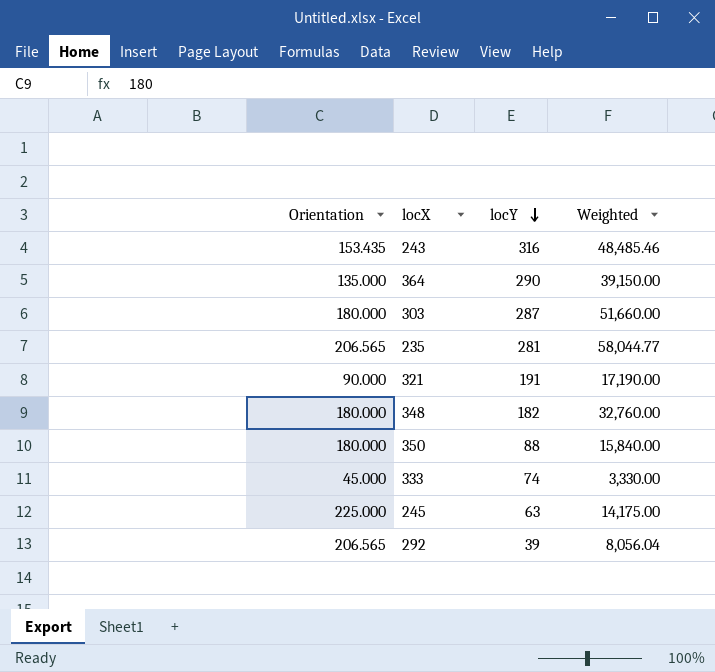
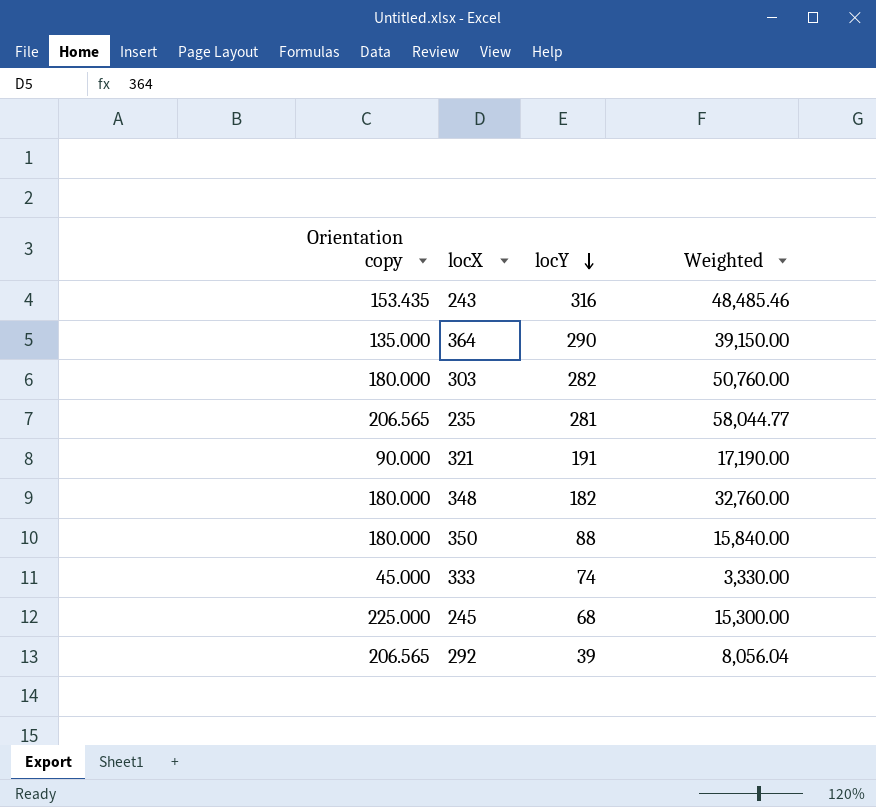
column name: Orientation -> Orientation copy
303 | locY: 287 -> 282
303 | Weighted: 51,660.00 -> 50,760.00
245 | locY: 63 -> 68
245 | Weighted: 14,175.00 -> 15,300.00

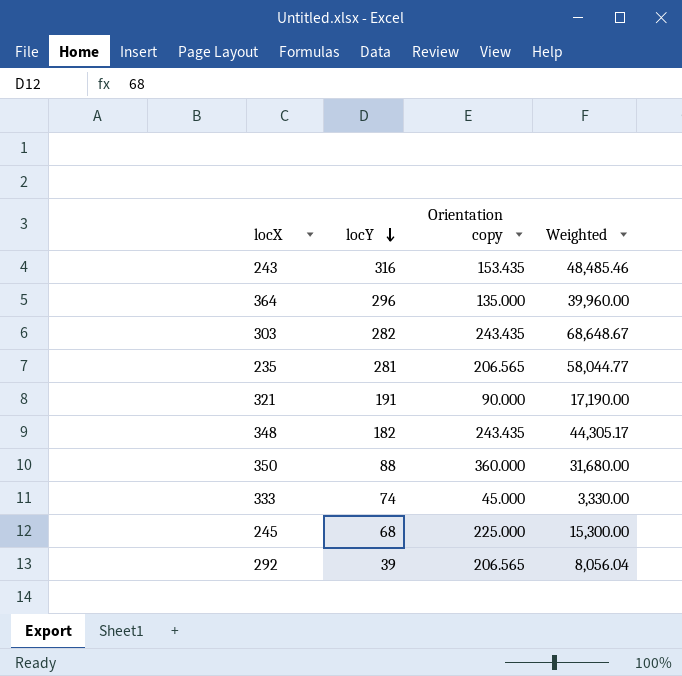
column Orientation copy | position: 1 -> 3
364 | locY: 290 -> 296
364 | Weighted: 39,150.00 -> 39,960.00
303 | Orientation copy: 180.000 -> 243.435
303 | Weighted: 50,760.00 -> 68,648.67
348 | Orientation copy: 180.000 -> 243.435
348 | Weighted: 32,760.00 -> 44,305.17
350 | Orientation copy: 180.000 -> 360.000
350 | Weighted: 15,840.00 -> 31,680.00

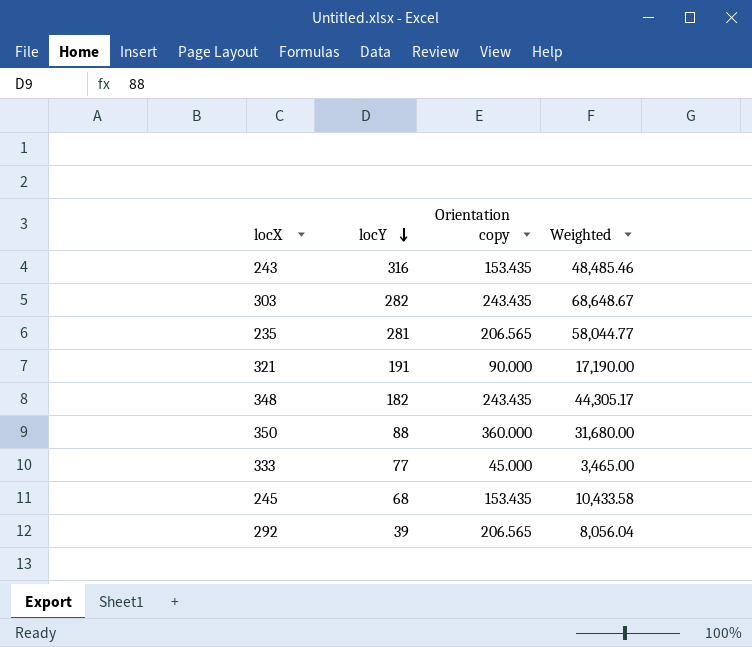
row 364: 296 | 135.000 | 39,960.00 -> none
333 | locY: 74 -> 77
333 | Weighted: 3,330.00 -> 3,465.00
245 | Orientation copy: 225.000 -> 153.435
245 | Weighted: 15,300.00 -> 10,433.58

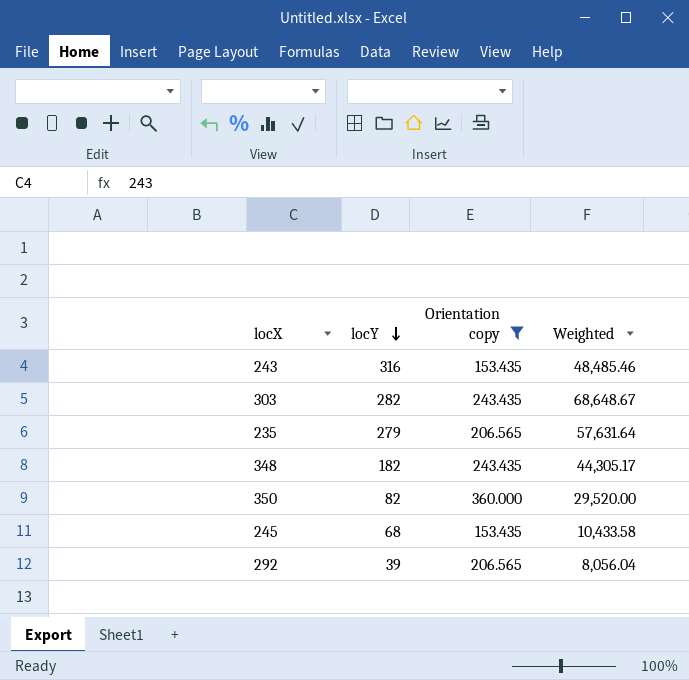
filter: none -> Orientation copy >= 153.435
235 | locY: 281 -> 279
235 | Weighted: 58,044.77 -> 57,631.64
350 | locY: 88 -> 82
350 | Weighted: 31,680.00 -> 29,520.00

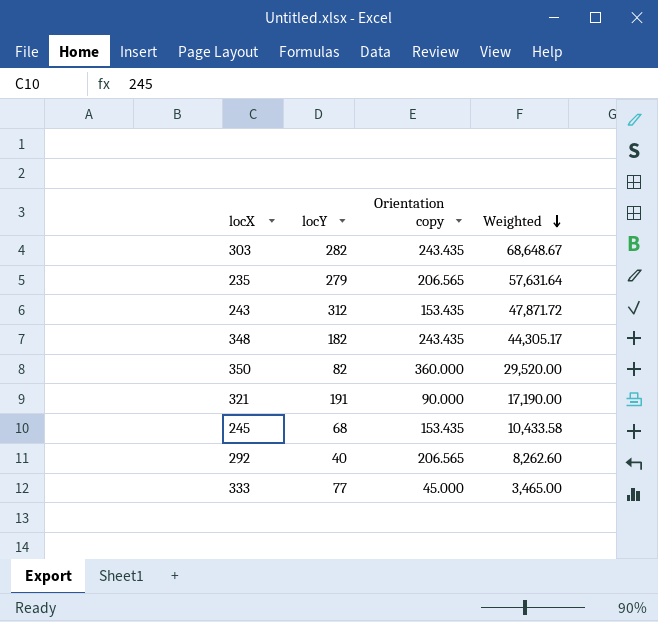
filter: Orientation copy >= 153.435 -> none
row order: locY descending -> Weighted descending
243 | locY: 316 -> 312
243 | Weighted: 48,485.46 -> 47,871.72
292 | locY: 39 -> 40
292 | Weighted: 8,056.04 -> 8,262.60

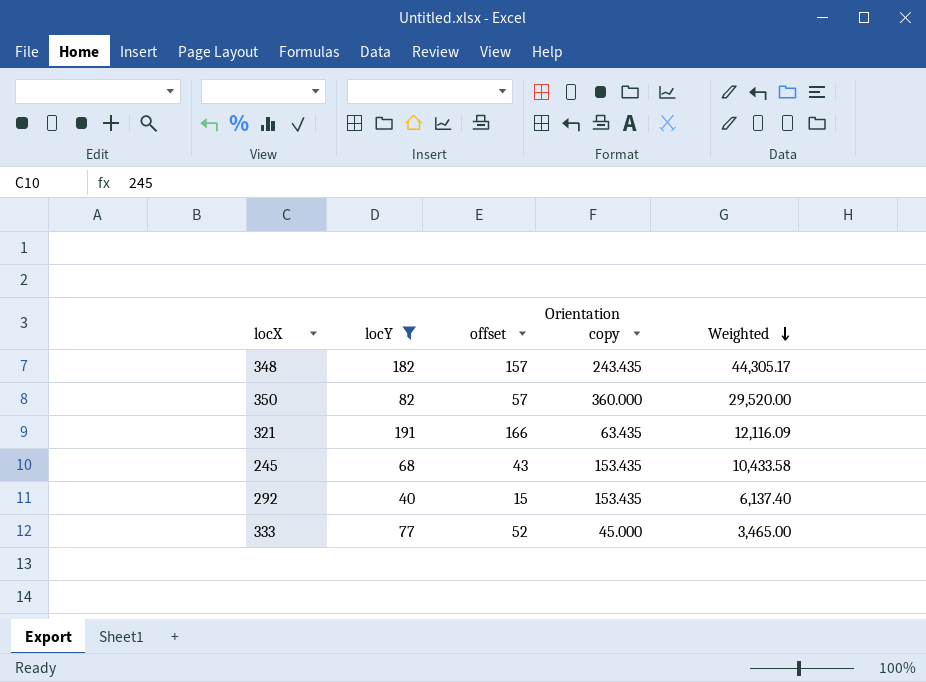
filter: none -> locY <= 191
column offset | formula: none -> [locY] - 25
321 | Orientation copy: 90.000 -> 63.435
321 | Weighted: 17,190.00 -> 12,116.09
292 | Orientation copy: 206.565 -> 153.435
292 | Weighted: 8,262.60 -> 6,137.40

